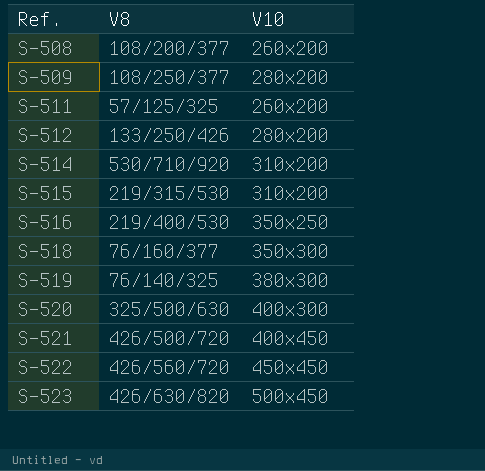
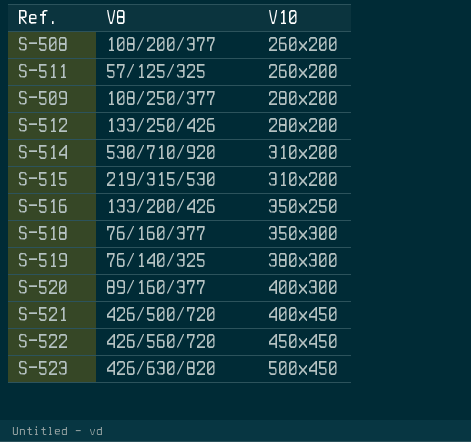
row order: Ref. ascending -> V10 ascending
S-516 | V8: 219/400/530 -> 133/200/426
S-520 | V8: 325/500/630 -> 89/160/377

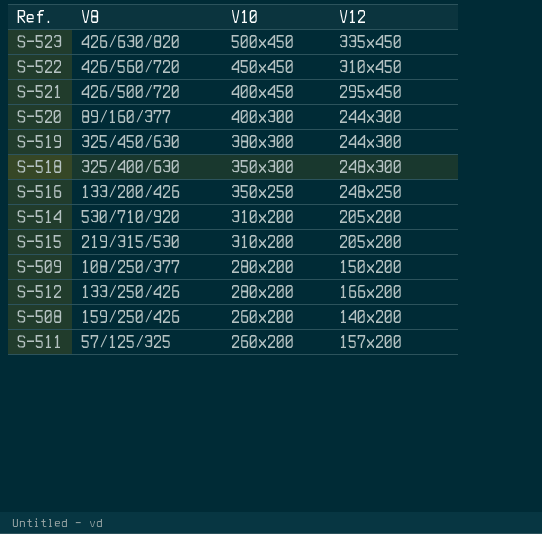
row order: V10 ascending -> V10 descending
column V12 | position: none -> 4
S-519 | V8: 76/140/325 -> 325/450/630
S-518 | V8: 76/160/377 -> 325/400/630
S-508 | V8: 108/200/377 -> 159/250/426

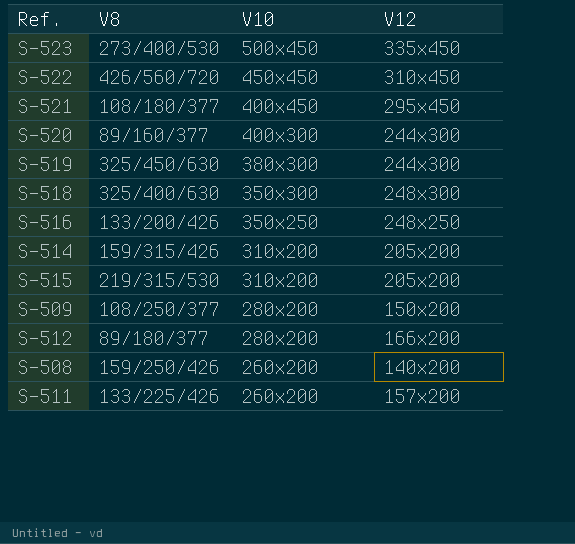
S-523 | V8: 426/630/820 -> 273/400/530
S-521 | V8: 426/500/720 -> 108/180/377
S-514 | V8: 530/710/920 -> 159/315/426
S-512 | V8: 133/250/426 -> 89/180/377
S-511 | V8: 57/125/325 -> 133/225/426

